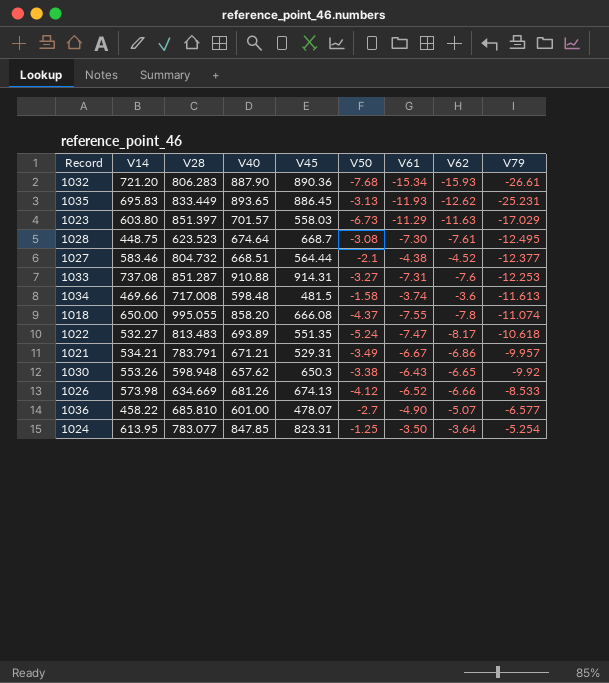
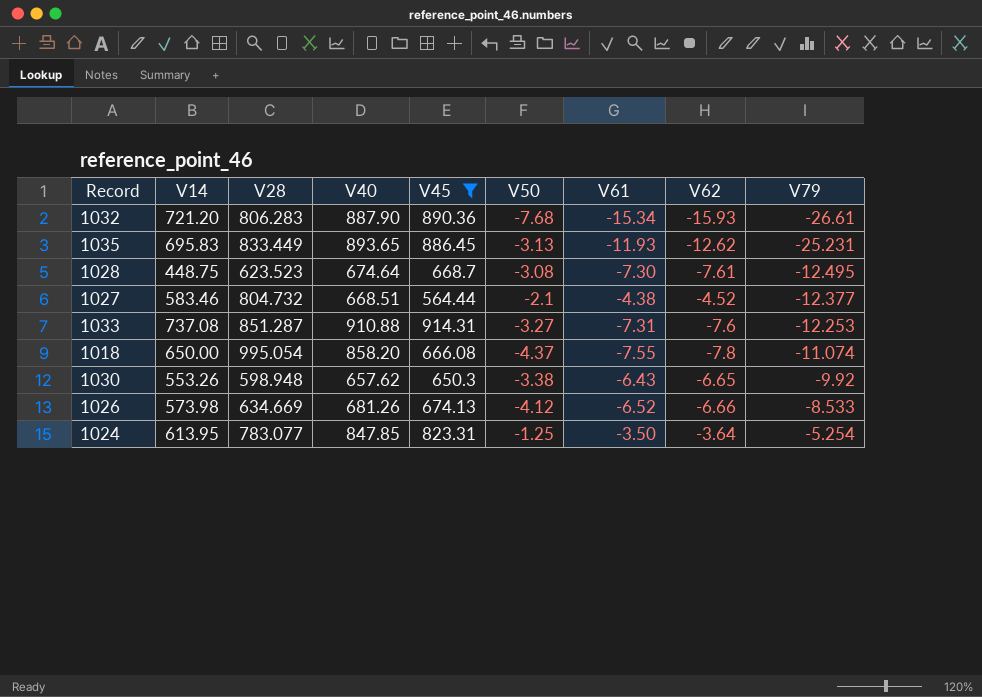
filter: none -> V45 >= 564.44
1018 | V28: 995.055 -> 995.054

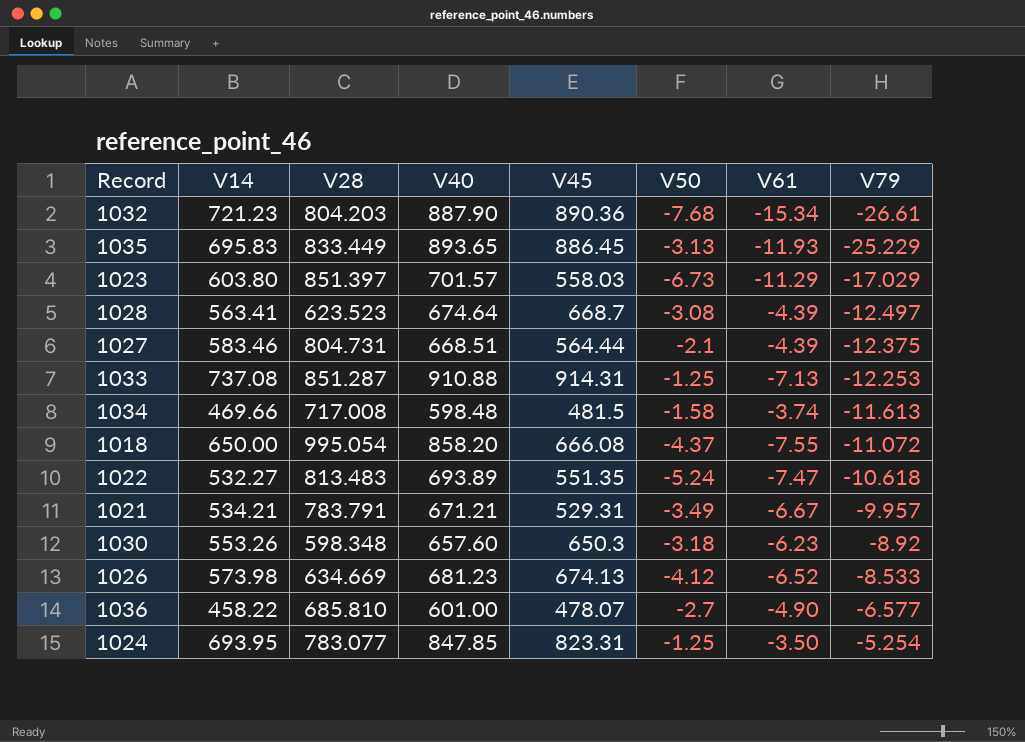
filter: V45 >= 564.44 -> none
column V62 | position: 8 -> none
1032 | V14: 721.20 -> 721.23
1032 | V28: 806.283 -> 804.203
1035 | V79: -25.231 -> -25.229
1028 | V14: 448.75 -> 563.41
1028 | V61: -7.30 -> -4.39
1028 | V79: -12.495 -> -12.497
1027 | V28: 804.732 -> 804.731
1027 | V61: -4.38 -> -4.39
1027 | V79: -12.377 -> -12.375
1033 | V50: -3.27 -> -1.25
1033 | V61: -7.31 -> -7.13
1018 | V79: -11.074 -> -11.072
1030 | V28: 598.948 -> 598.348
1030 | V40: 657.62 -> 657.60
1030 | V50: -3.38 -> -3.18
1030 | V61: -6.43 -> -6.23
1030 | V79: -9.92 -> -8.92
1026 | V40: 681.26 -> 681.23
1024 | V14: 613.95 -> 693.95

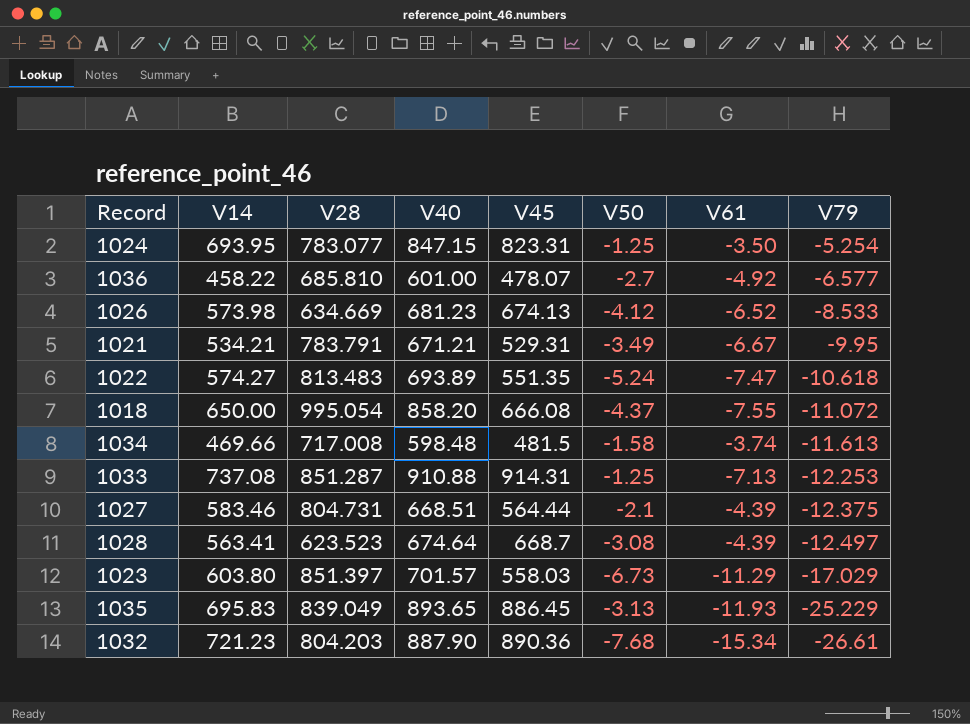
row order: V79 ascending -> V79 descending
row 1030: 553.26 | 598.348 | 657.60 | 650.3 | -3.18 | -6.23 | -8.92 -> none
1024 | V40: 847.85 -> 847.15
1036 | V61: -4.90 -> -4.92
1021 | V79: -9.957 -> -9.95
1022 | V14: 532.27 -> 574.27
1035 | V28: 833.449 -> 839.049

